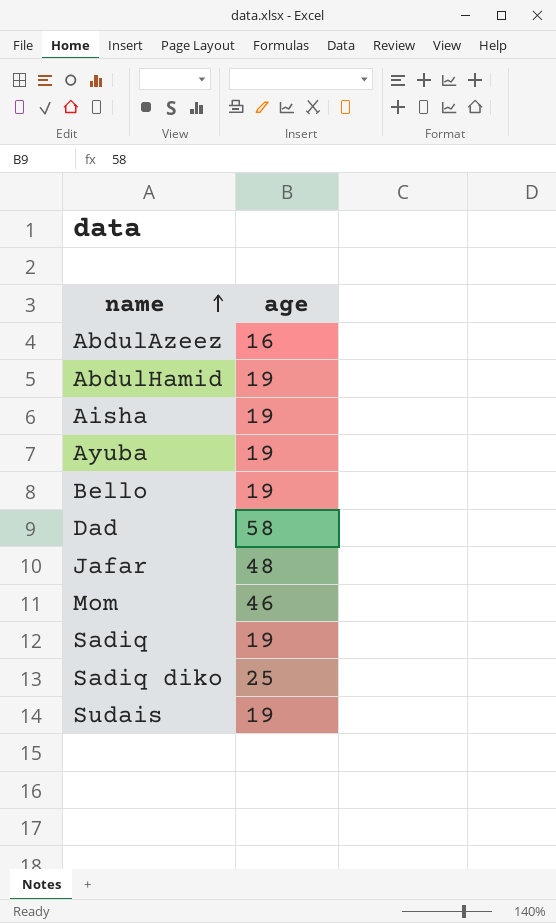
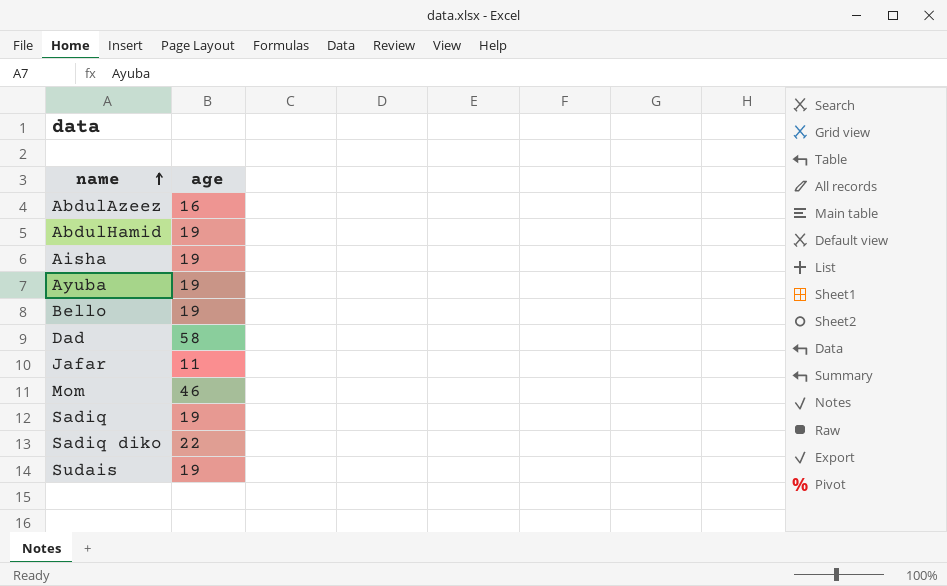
Jafar | age: 48 -> 11
Sadiq diko | age: 25 -> 22

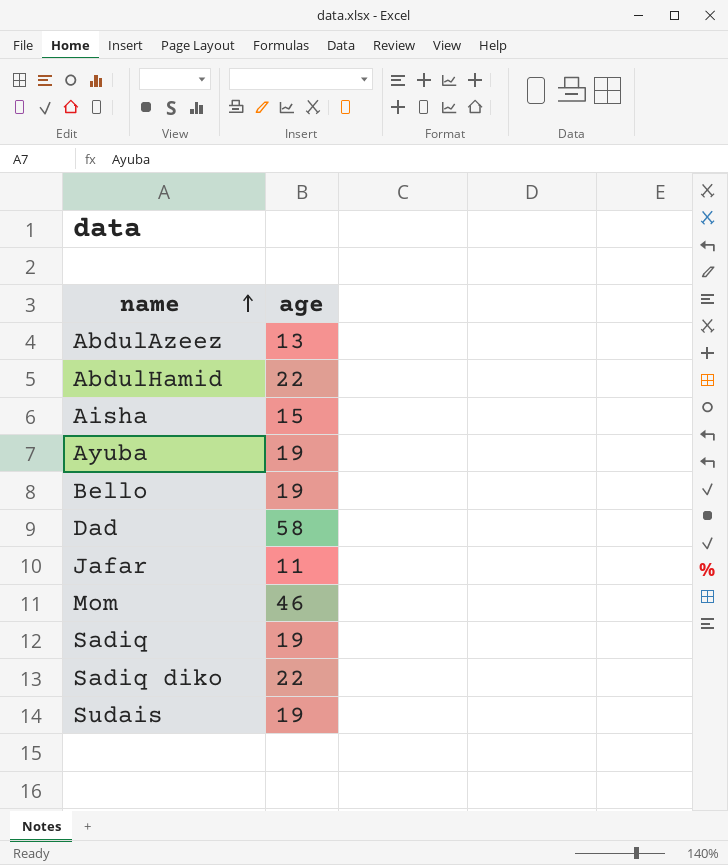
AbdulAzeez | age: 16 -> 13
AbdulHamid | age: 19 -> 22
Aisha | age: 19 -> 15

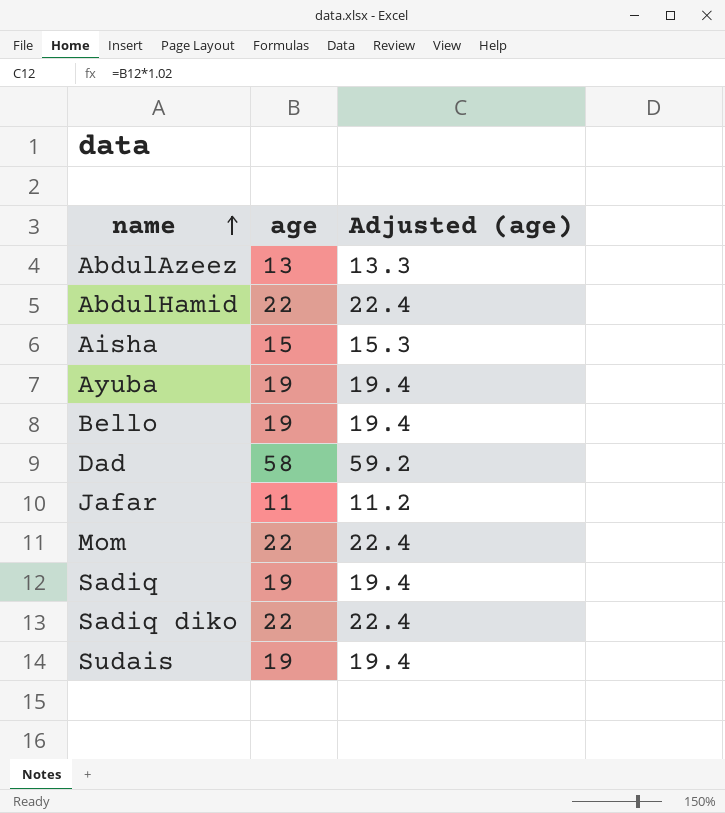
column Adjusted (age) | formula: none -> [age] * 1.02
Mom | age: 46 -> 22

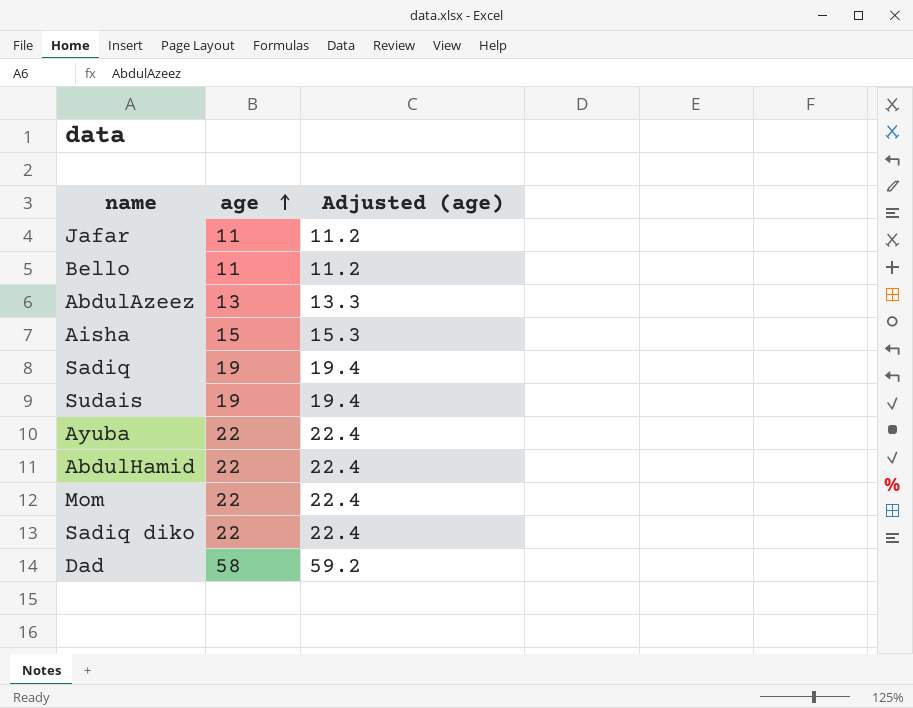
row order: name ascending -> age ascending
Bello | age: 19 -> 11
Bello | Adjusted (age): 19.4 -> 11.2
Ayuba | age: 19 -> 22
Ayuba | Adjusted (age): 19.4 -> 22.4

